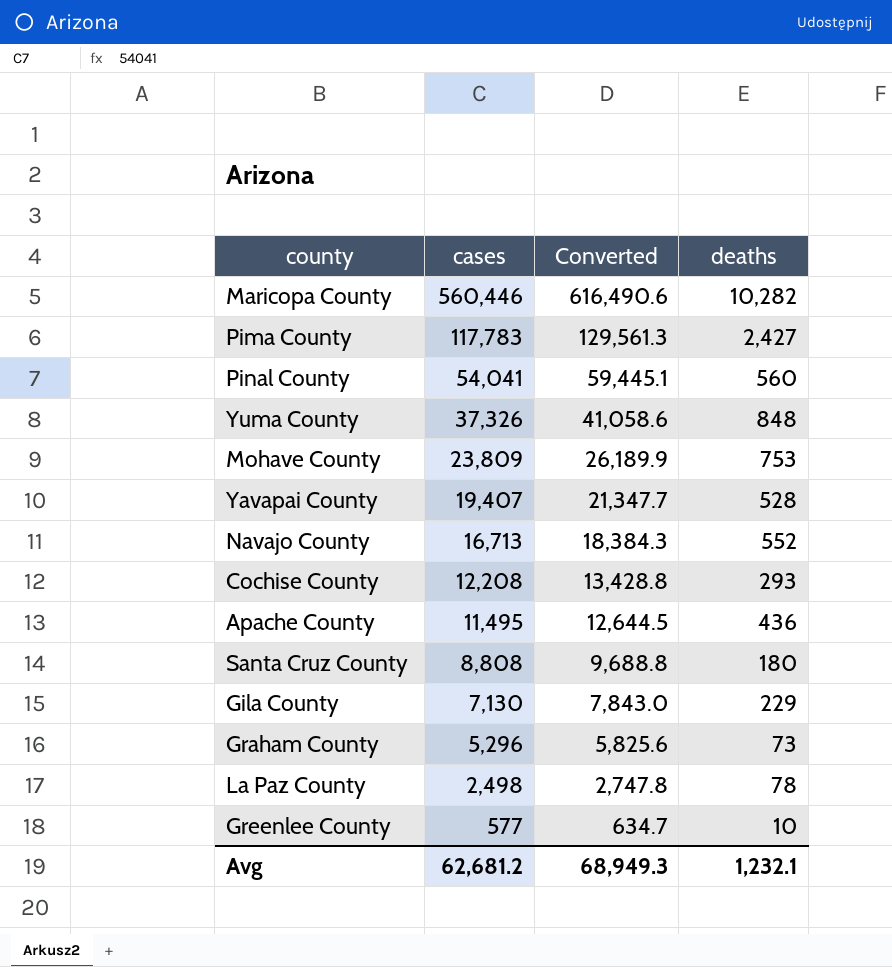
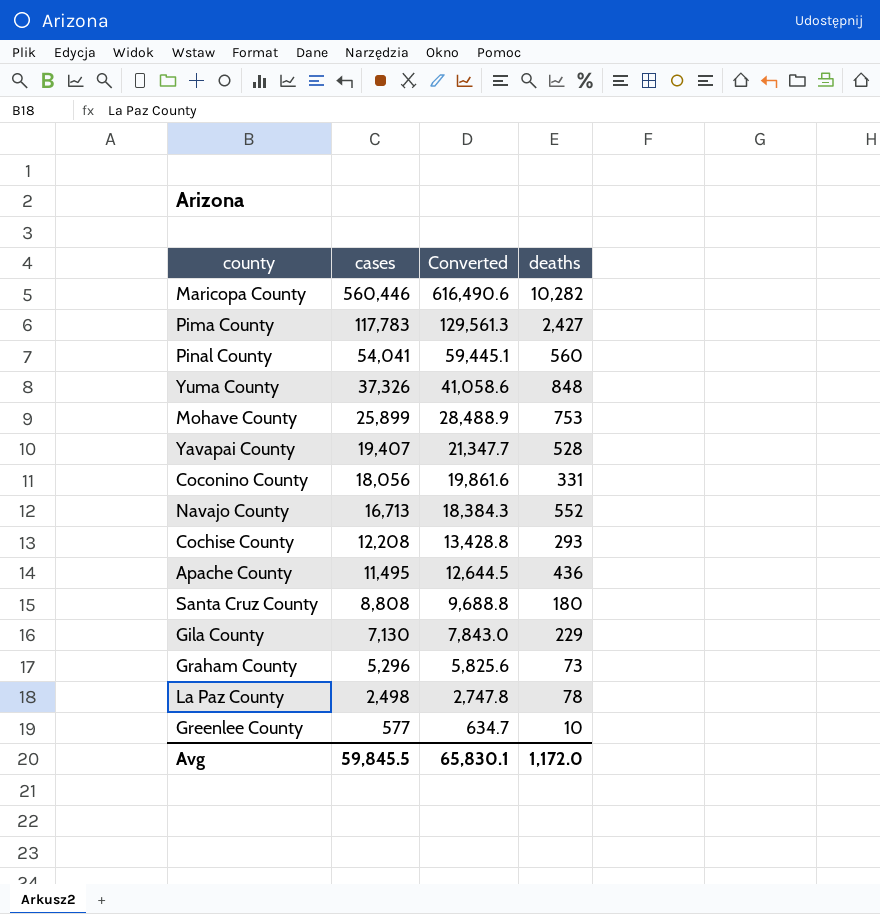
Mohave County | cases: 23,809 -> 25,899
Mohave County | Converted: 26,189.9 -> 28,488.9
row Coconino County: none -> 18,056 | 19,861.6 | 331
Avg | cases: 62,681.2 -> 59,845.5
Avg | Converted: 68,949.3 -> 65,830.1
Avg | deaths: 1,232.1 -> 1,172.0

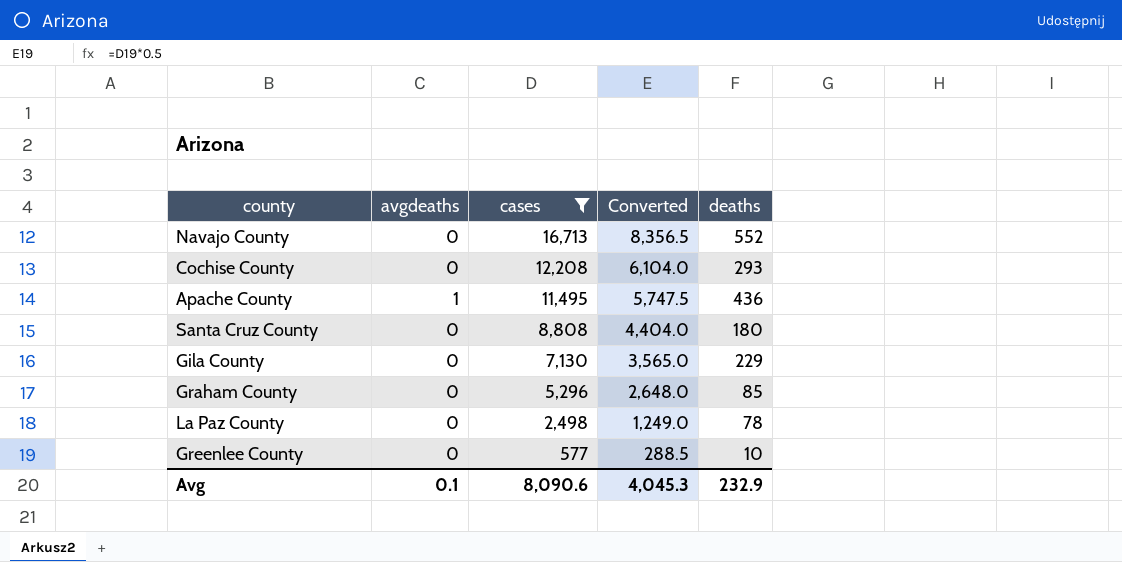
filter: none -> cases <= 16,713
column avgdeaths | position: none -> 2
column Converted | formula: [cases] * 1.1 -> [cases] * 0.5
Graham County | deaths: 73 -> 85
Avg | cases: 59,845.5 -> 8,090.6
Avg | Converted: 65,830.1 -> 4,045.3
Avg | deaths: 1,172.0 -> 232.9

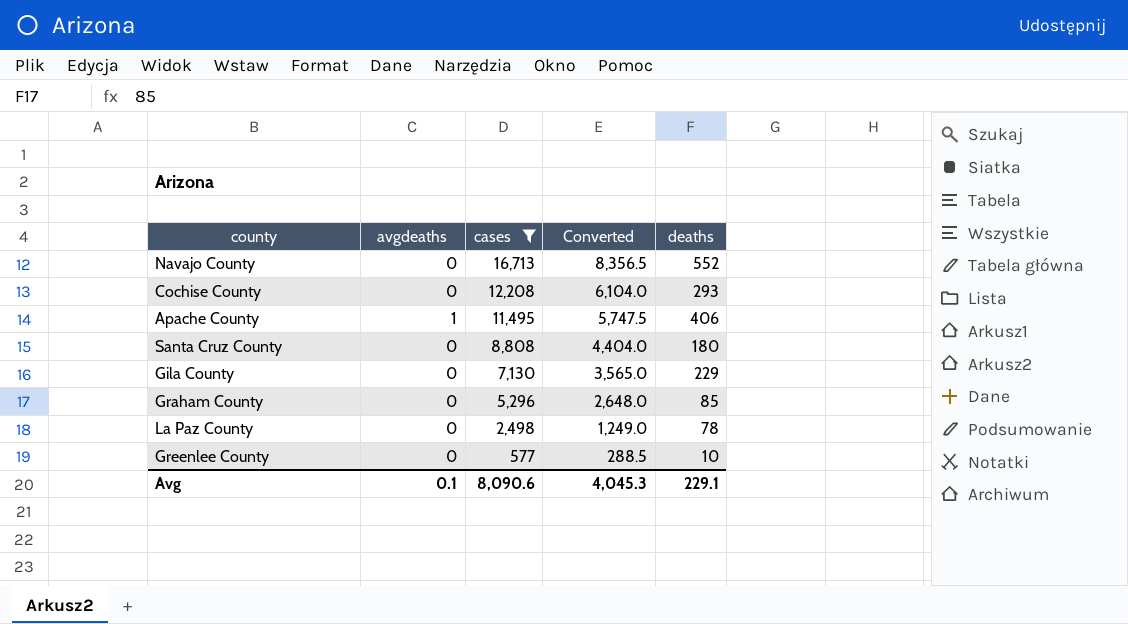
Apache County | deaths: 436 -> 406
Avg | deaths: 232.9 -> 229.1

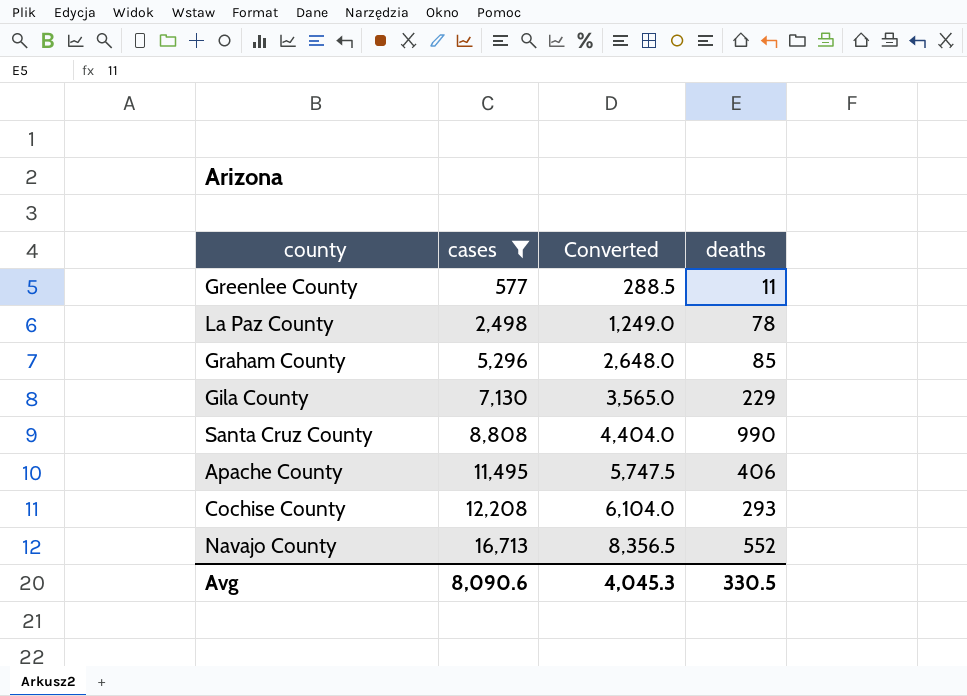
row order: cases descending -> cases ascending
column avgdeaths | position: 2 -> none
Greenlee County | deaths: 10 -> 11
Santa Cruz County | deaths: 180 -> 990
Avg | deaths: 229.1 -> 330.5

